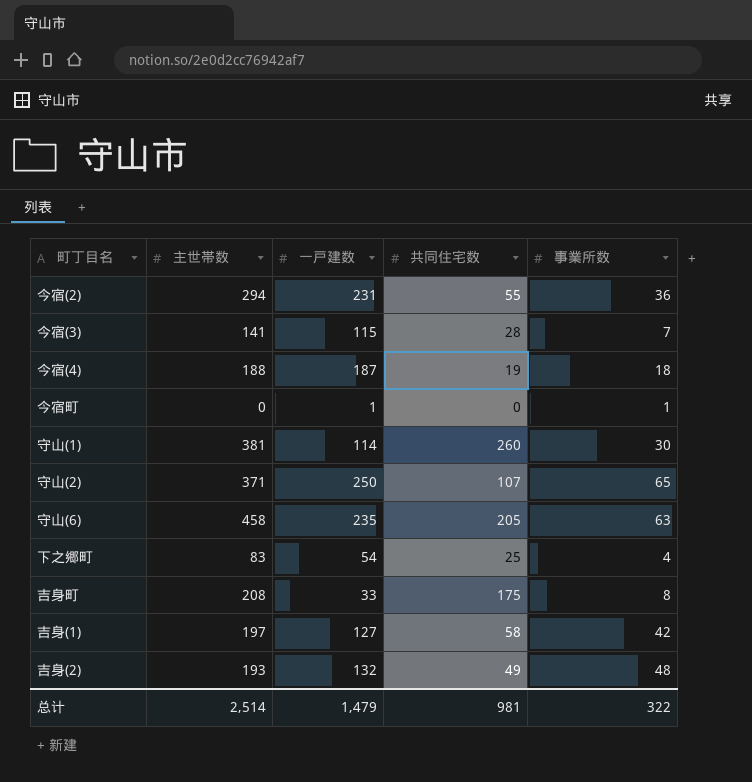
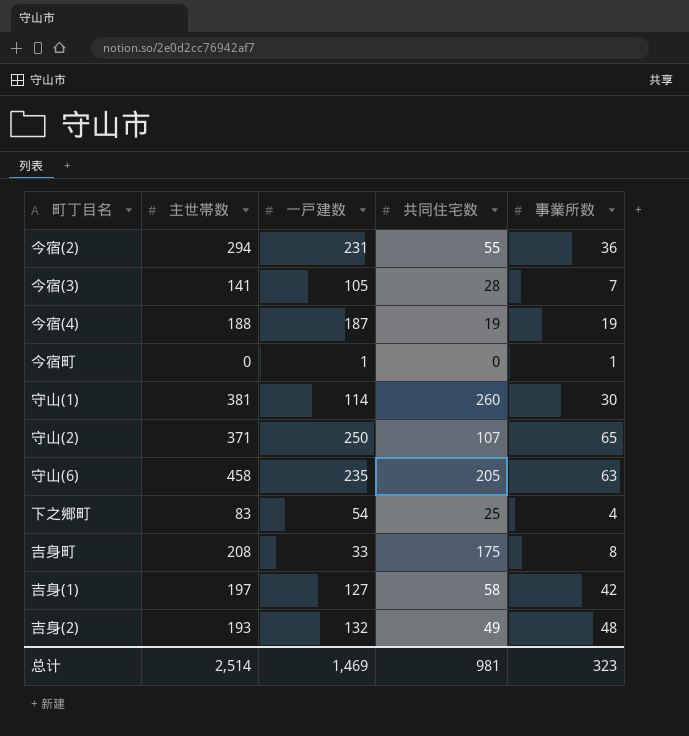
今宿(3) | 一戸建数: 115 -> 105
今宿(4) | 事業所数: 18 -> 19
总计 | 一戸建数: 1,479 -> 1,469
总计 | 事業所数: 322 -> 323

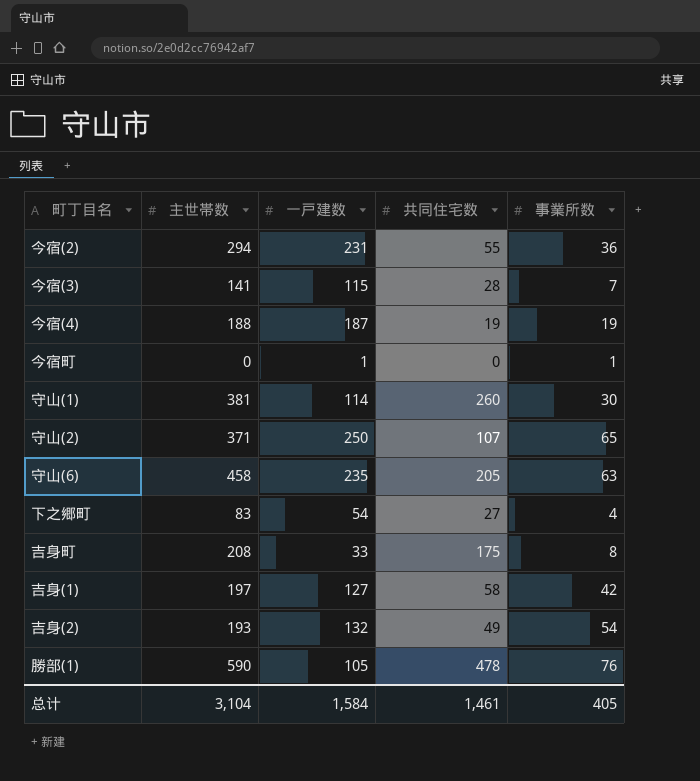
今宿(3) | 一戸建数: 105 -> 115
下之郷町 | 共同住宅数: 25 -> 27
吉身(2) | 事業所数: 48 -> 54
row 勝部(1): none -> 590 | 105 | 478 | 76
总计 | 主世帯数: 2,514 -> 3,104
总计 | 一戸建数: 1,469 -> 1,584
总计 | 共同住宅数: 981 -> 1,461
总计 | 事業所数: 323 -> 405

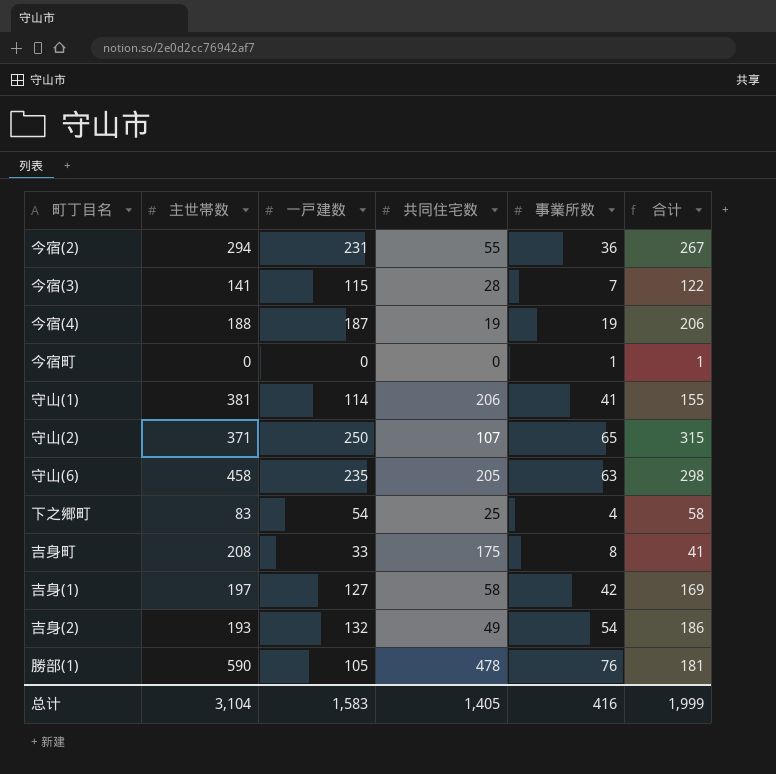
column 合计 | formula: none -> [一戸建数] + [事業所数]
今宿町 | 一戸建数: 1 -> 0
守山(1) | 共同住宅数: 260 -> 206
守山(1) | 事業所数: 30 -> 41
下之郷町 | 共同住宅数: 27 -> 25
总计 | 一戸建数: 1,584 -> 1,583
总计 | 共同住宅数: 1,461 -> 1,405
总计 | 事業所数: 405 -> 416

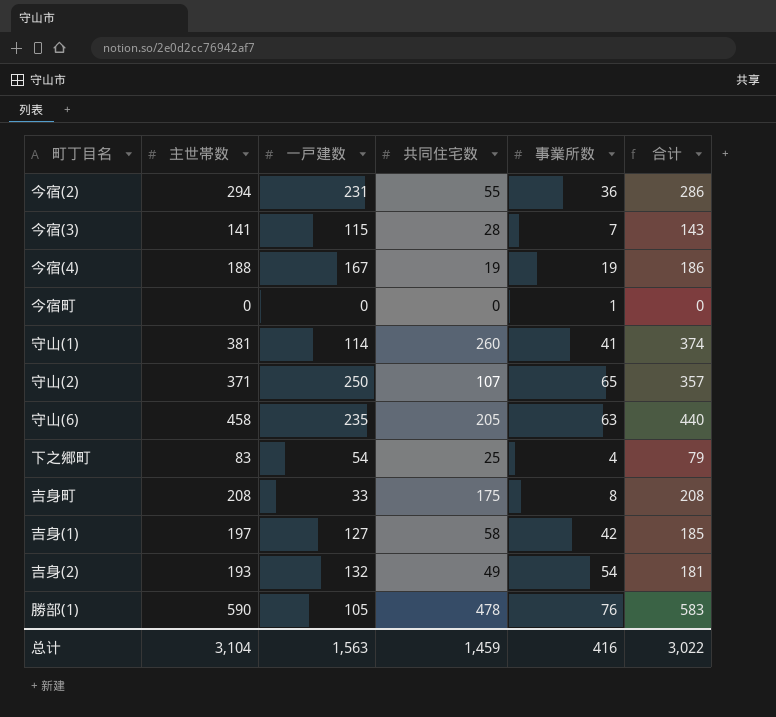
column 合计 | formula: [一戸建数] + [事業所数] -> [一戸建数] + [共同住宅数]
今宿(4) | 一戸建数: 187 -> 167
守山(1) | 共同住宅数: 206 -> 260
总计 | 一戸建数: 1,583 -> 1,563
总计 | 共同住宅数: 1,405 -> 1,459
总计 | 合计: 1,999 -> 3,022

